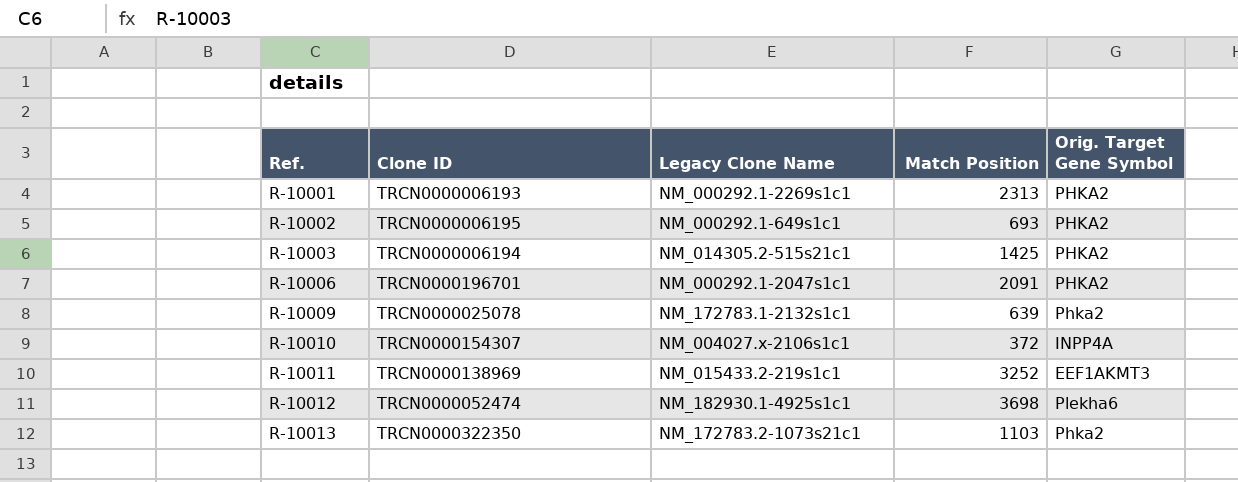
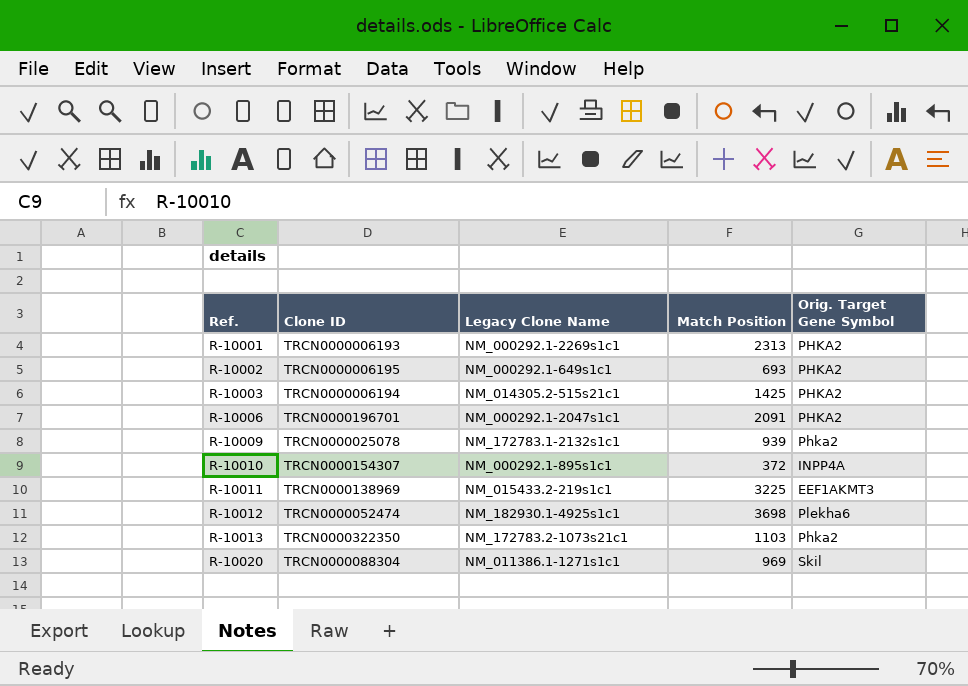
R-10009 | Match Position: 639 -> 939
R-10010 | Legacy Clone Name: NM_004027.x-2106s1c1 -> NM_000292.1-895s1c1
R-10011 | Match Position: 3252 -> 3225
row R-10020: none -> TRCN0000088304 | NM_011386.1-1271s1c1 | 969 | Skil

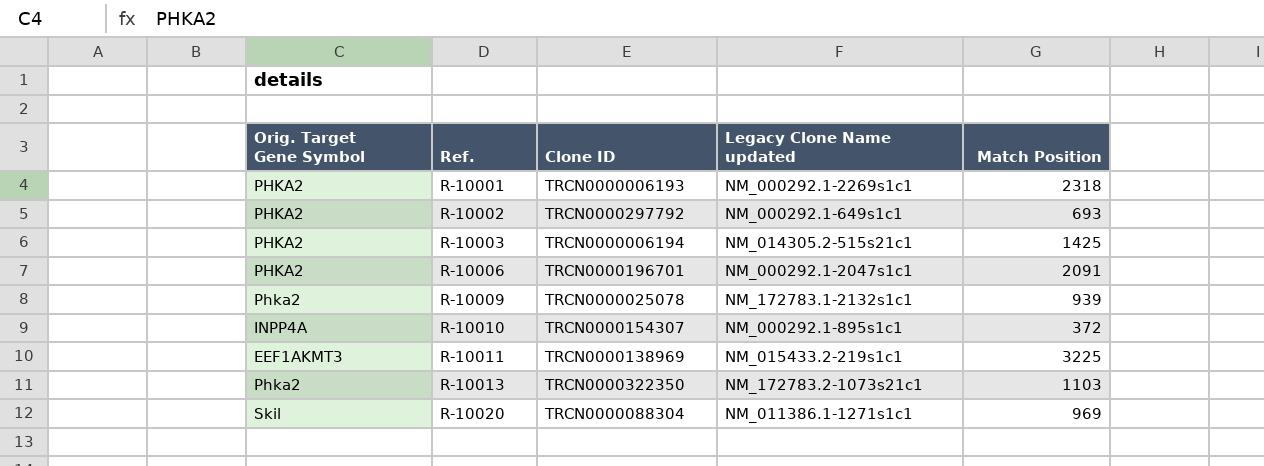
column Orig. Target Gene Symbol | position: 5 -> 1
column name: Legacy Clone Name -> Legacy Clone Name updated
row R-10012: TRCN0000052474 | NM_182930.1-4925s1c1 | 3698 | Plekha6 -> none
R-10001 | Match Position: 2313 -> 2318
R-10002 | Clone ID: TRCN0000006195 -> TRCN0000297792

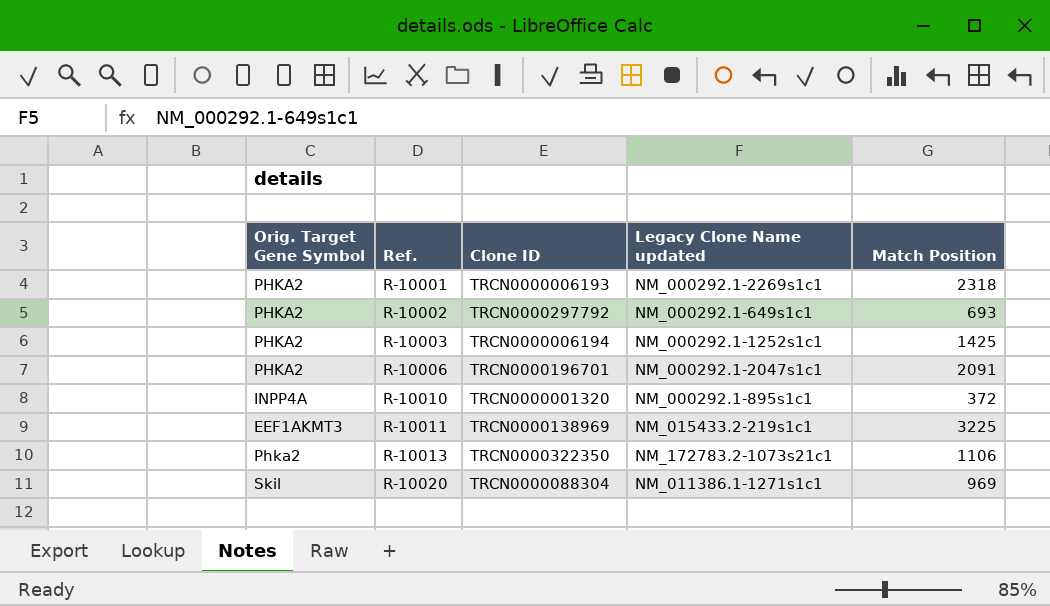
row R-10009: Phka2 | TRCN0000025078 | NM_172783.1-2132s1c1 | 939 -> none
R-10003 | Legacy Clone Name updated: NM_014305.2-515s21c1 -> NM_000292.1-1252s1c1
R-10010 | Clone ID: TRCN0000154307 -> TRCN0000001320
R-10013 | Match Position: 1103 -> 1106

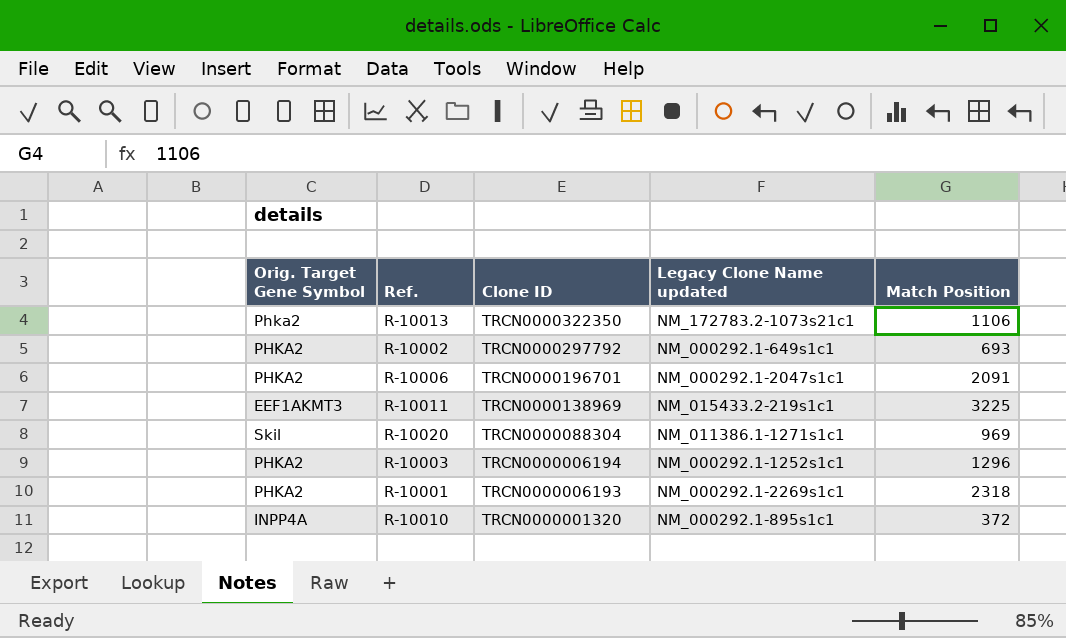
row order: Ref. ascending -> Clone ID descending
R-10003 | Match Position: 1425 -> 1296

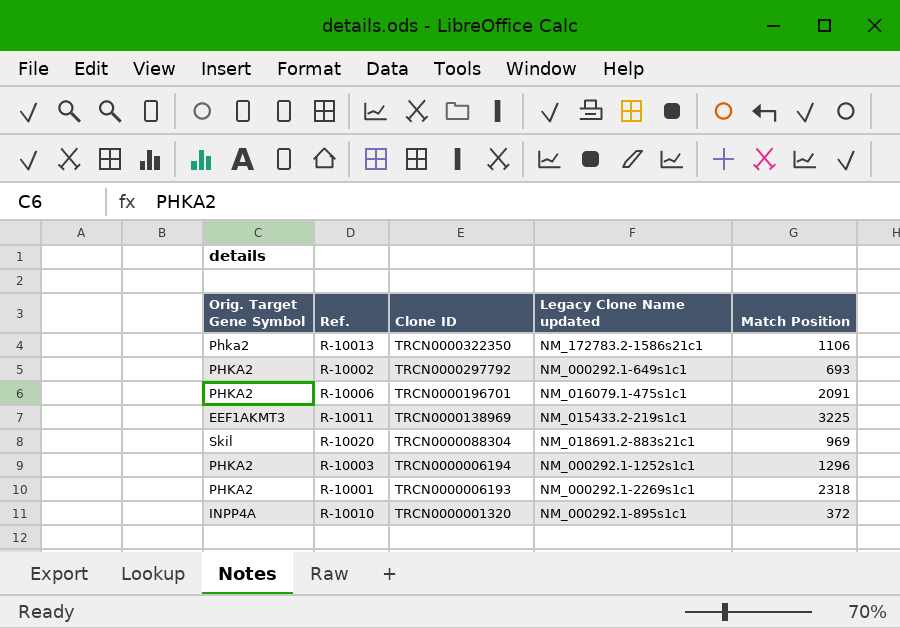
R-10013 | Legacy Clone Name updated: NM_172783.2-1073s21c1 -> NM_172783.2-1586s21c1
R-10006 | Legacy Clone Name updated: NM_000292.1-2047s1c1 -> NM_016079.1-475s1c1
R-10020 | Legacy Clone Name updated: NM_011386.1-1271s1c1 -> NM_018691.2-883s21c1

